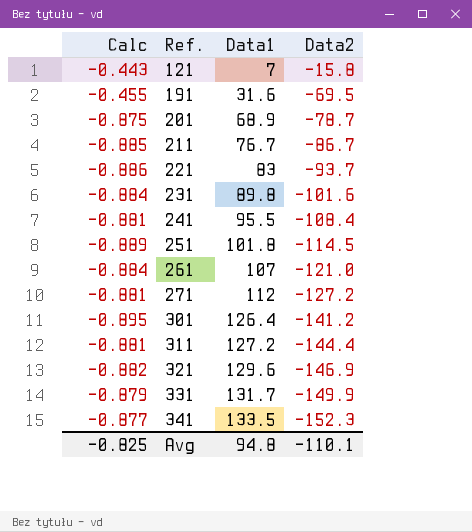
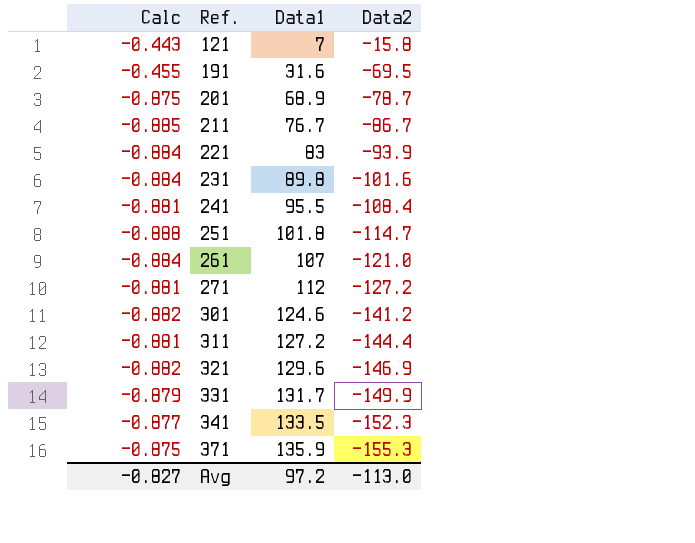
221 | Calc: -0.886 -> -0.884
221 | Data2: -93.7 -> -93.9
251 | Calc: -0.889 -> -0.888
251 | Data2: -114.5 -> -114.7
301 | Calc: -0.895 -> -0.882
301 | Data1: 126.4 -> 124.6
row 371: none -> -0.875 | 135.9 | -155.3
Avg | Calc: -0.825 -> -0.827
Avg | Data1: 94.8 -> 97.2
Avg | Data2: -110.1 -> -113.0

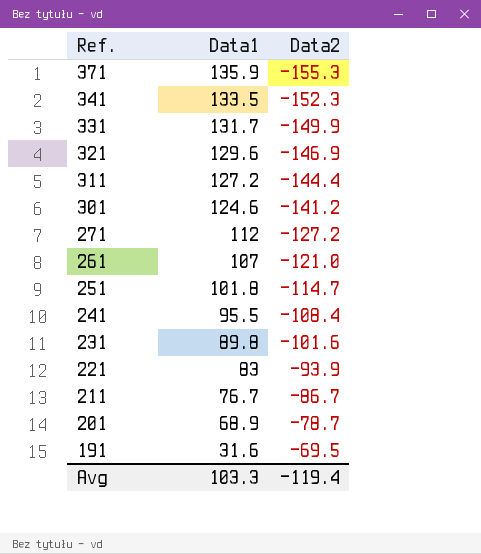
row order: Ref. ascending -> Ref. descending
column Calc | formula: [Data1] / [Data2] -> none
row 121: -0.443 | 7 | -15.8 -> none
Avg | Data1: 97.2 -> 103.3
Avg | Data2: -113.0 -> -119.4

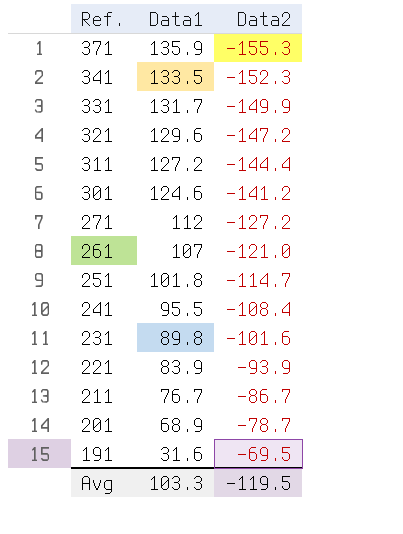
321 | Data2: -146.9 -> -147.2
221 | Data1: 83 -> 83.9
Avg | Data2: -119.4 -> -119.5

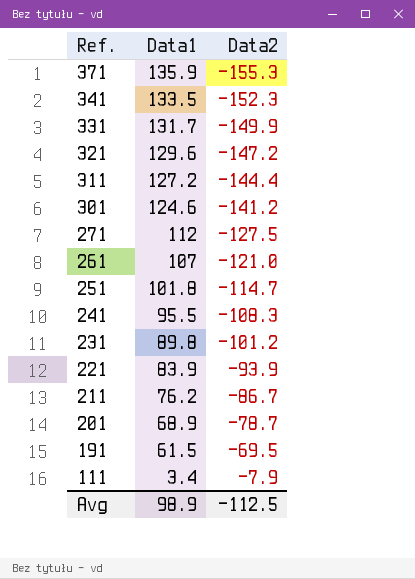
271 | Data2: -127.2 -> -127.5
241 | Data2: -108.4 -> -108.3
231 | Data2: -101.6 -> -101.2
211 | Data1: 76.7 -> 76.2
191 | Data1: 31.6 -> 61.5
row 111: none -> 3.4 | -7.9
Avg | Data1: 103.3 -> 98.9
Avg | Data2: -119.5 -> -112.5

